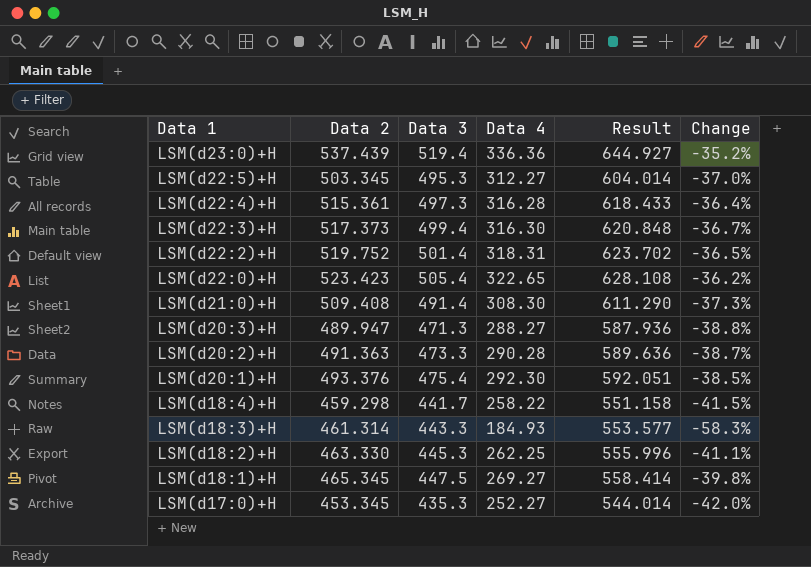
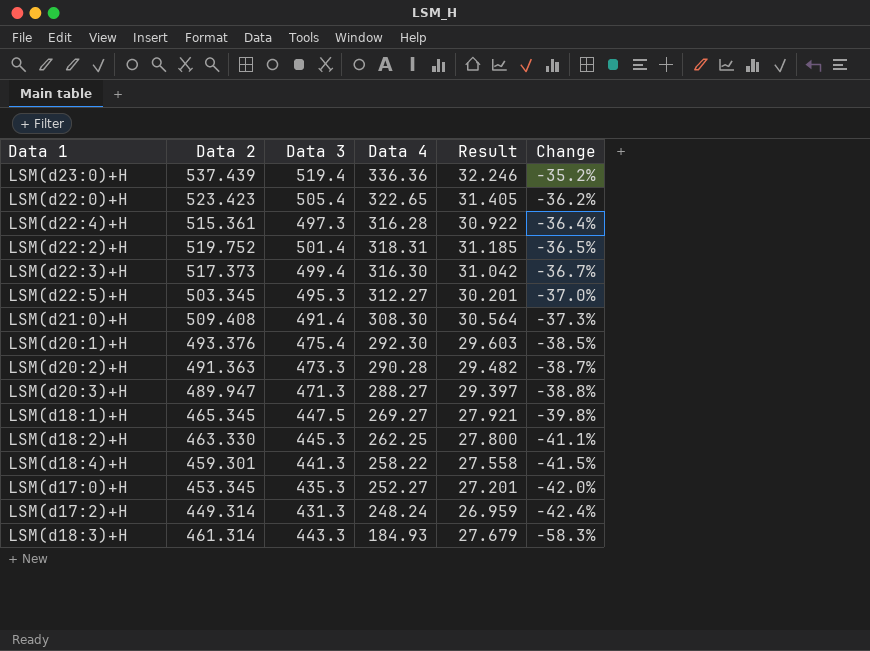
row order: Data 1 descending -> Change descending
column Result | formula: [Data 2] * 1.2 -> [Data 2] * 0.06
LSM(d18:4)+H | Data 2: 459.298 -> 459.301
LSM(d18:4)+H | Data 3: 441.7 -> 441.3
row LSM(d17:2)+H: none -> 449.314 | 431.3 | 248.24 | 26.959 | -42.4%

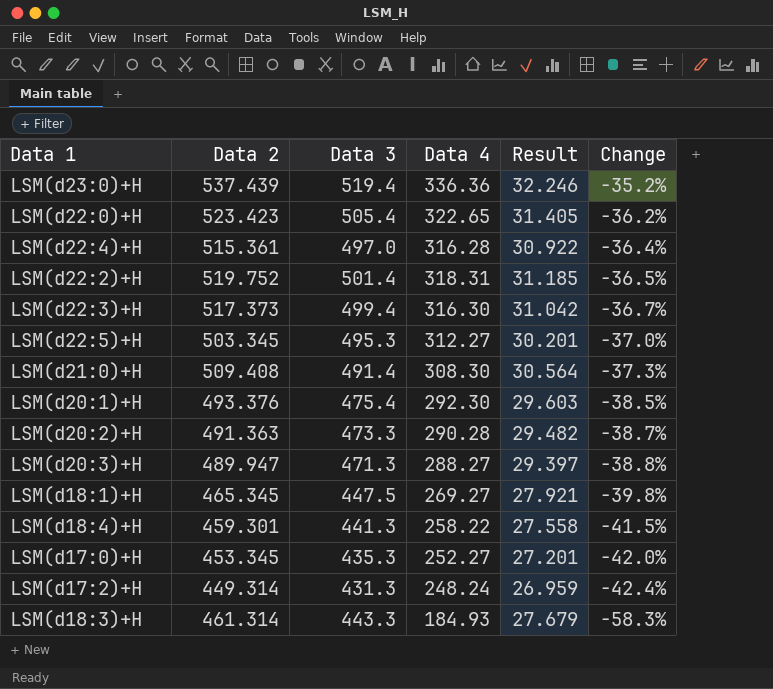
row LSM(d18:2)+H: 463.330 | 445.3 | 262.25 | 27.800 | -41.1% -> none
LSM(d22:4)+H | Data 3: 497.3 -> 497.0

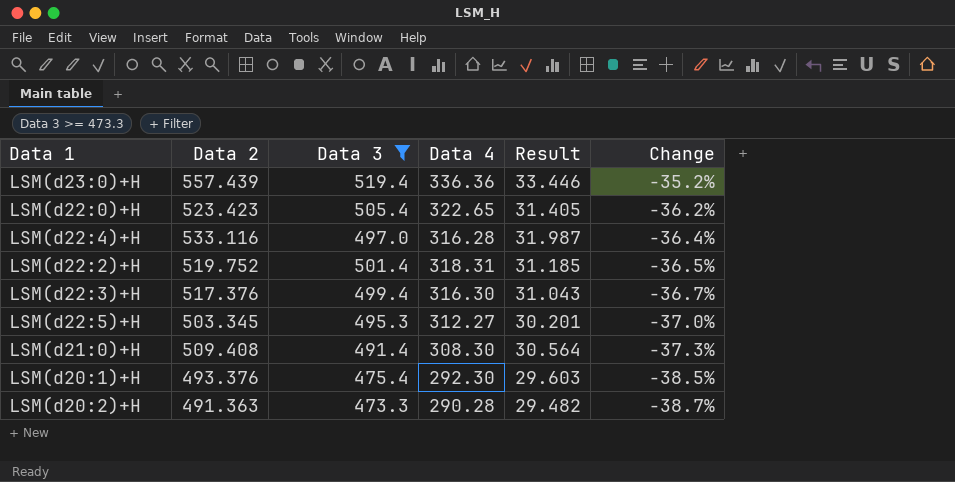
filter: none -> Data 3 >= 473.3
LSM(d23:0)+H | Data 2: 537.439 -> 557.439
LSM(d23:0)+H | Result: 32.246 -> 33.446
LSM(d22:4)+H | Data 2: 515.361 -> 533.116
LSM(d22:4)+H | Result: 30.922 -> 31.987
LSM(d22:3)+H | Data 2: 517.373 -> 517.376
LSM(d22:3)+H | Result: 31.042 -> 31.043

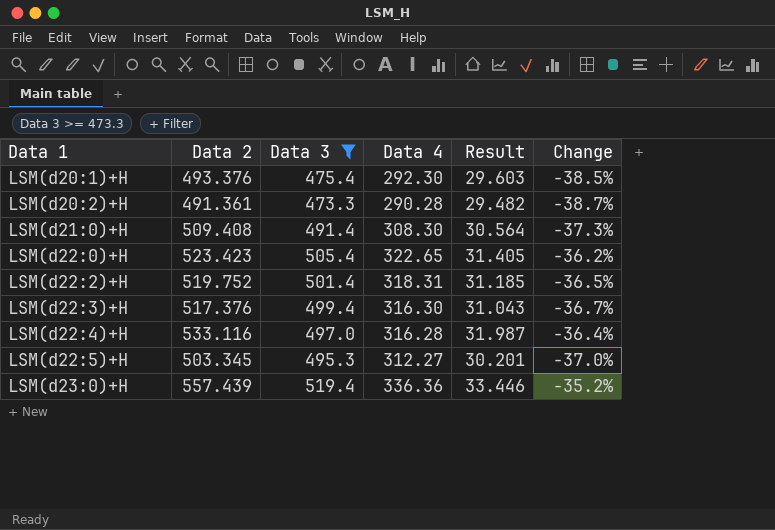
row order: Change descending -> Data 1 ascending
LSM(d20:2)+H | Data 2: 491.363 -> 491.361

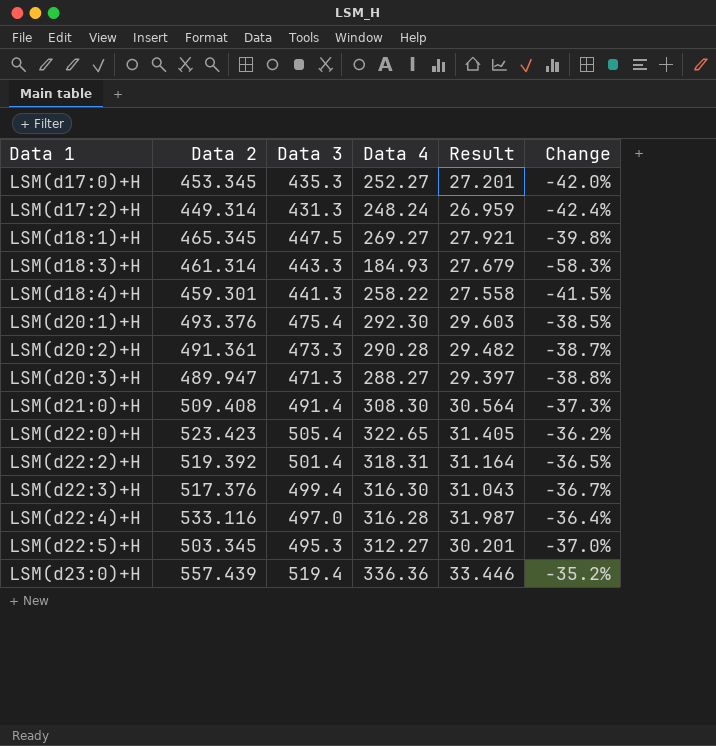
filter: Data 3 >= 473.3 -> none
LSM(d22:2)+H | Data 2: 519.752 -> 519.392
LSM(d22:2)+H | Result: 31.185 -> 31.164

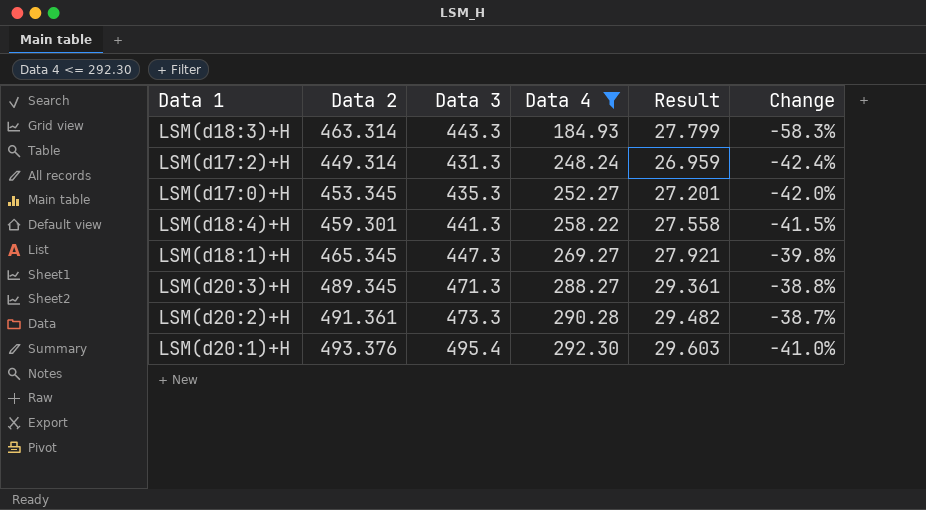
filter: none -> Data 4 <= 292.30
row order: Data 1 ascending -> Data 4 ascending
LSM(d18:3)+H | Data 2: 461.314 -> 463.314
LSM(d18:3)+H | Result: 27.679 -> 27.799
LSM(d18:1)+H | Data 3: 447.5 -> 447.3
LSM(d20:3)+H | Data 2: 489.947 -> 489.345
LSM(d20:3)+H | Result: 29.397 -> 29.361
LSM(d20:1)+H | Data 3: 475.4 -> 495.4
LSM(d20:1)+H | Change: -38.5% -> -41.0%

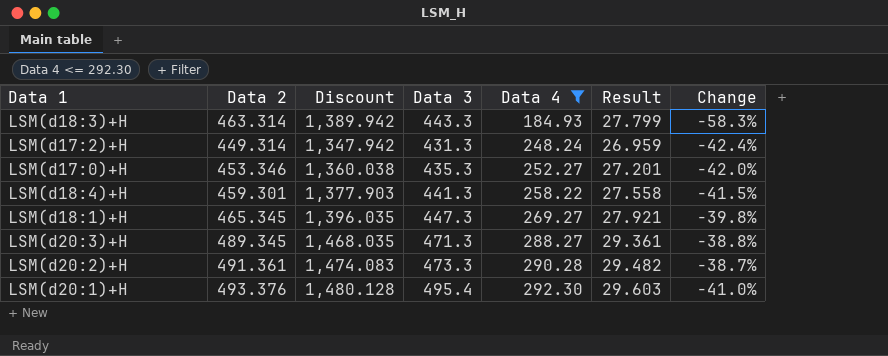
column Discount | formula: none -> [Data 2] * 3
LSM(d17:0)+H | Data 2: 453.345 -> 453.346

